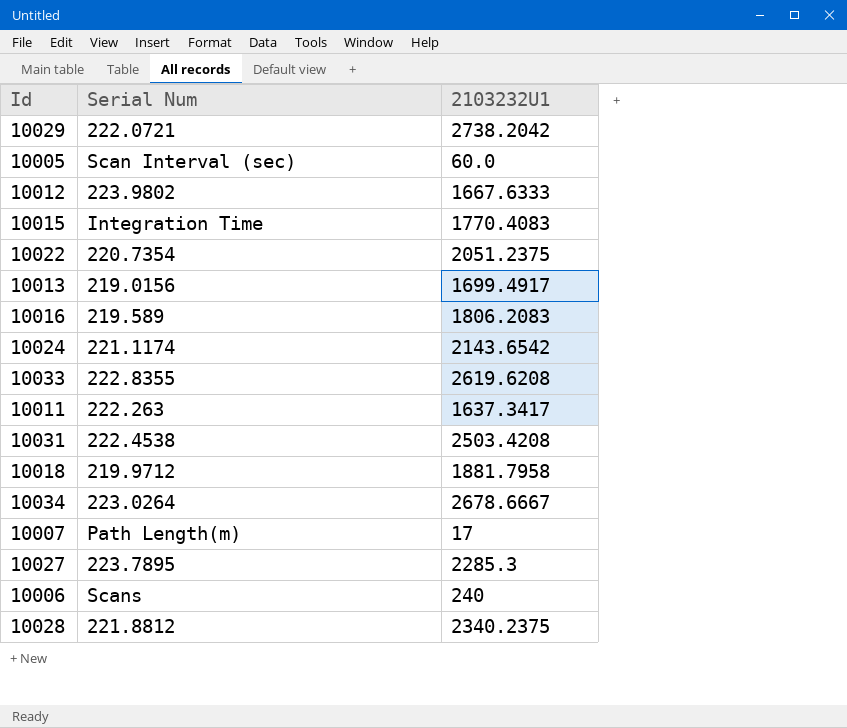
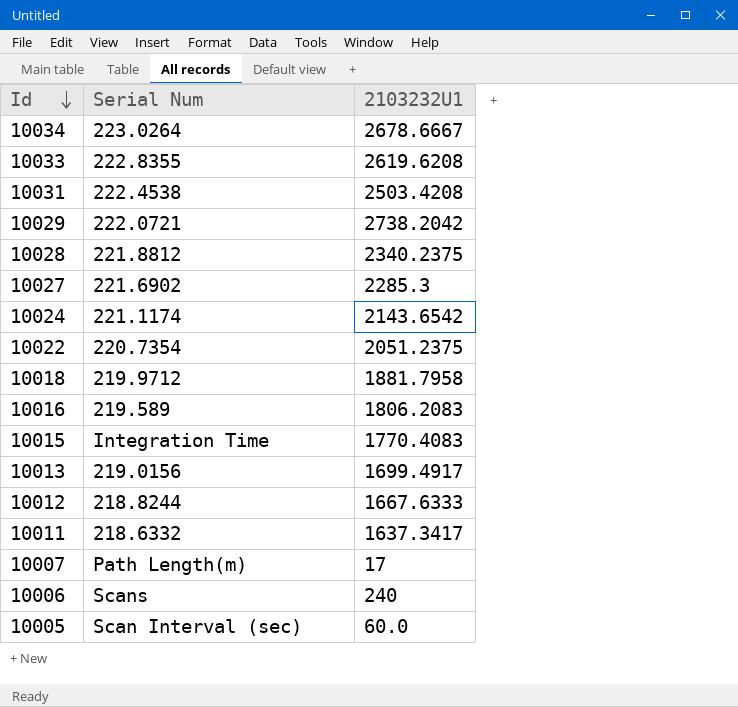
row order: none -> Id descending
10027 | Serial Num: 223.7895 -> 221.6902
10012 | Serial Num: 223.9802 -> 218.8244
10011 | Serial Num: 222.263 -> 218.6332

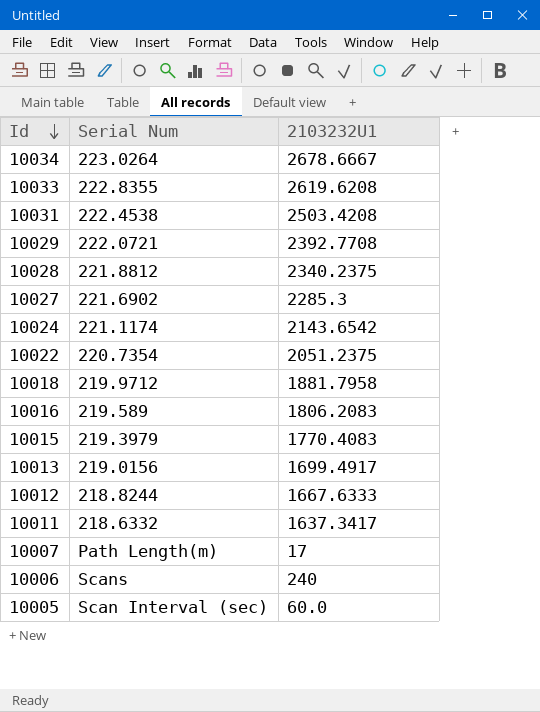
10029 | 2103232U1: 2738.2042 -> 2392.7708
10015 | Serial Num: Integration Time -> 219.3979

